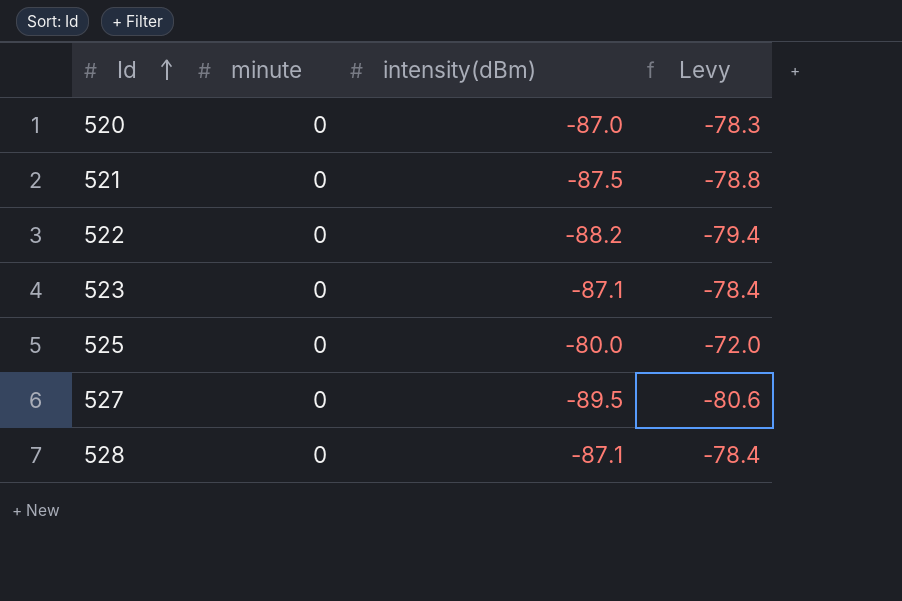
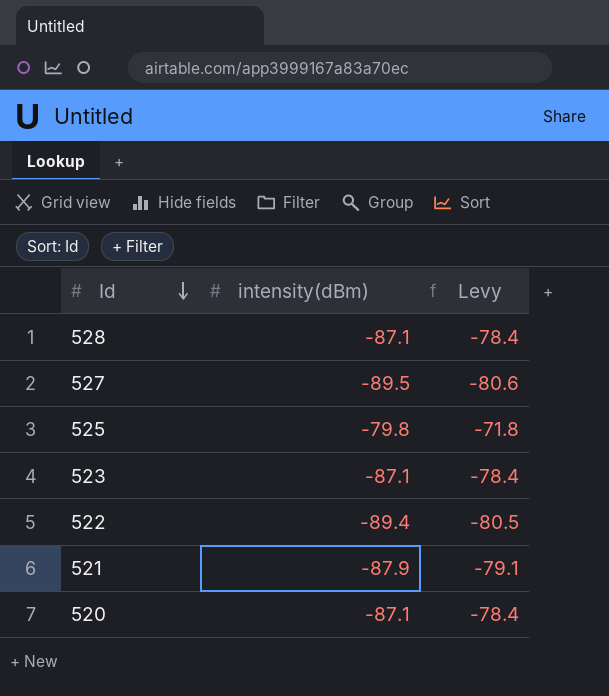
row order: Id ascending -> Id descending
column minute | position: 2 -> none
525 | intensity(dBm): -80.0 -> -79.8
525 | Levy: -72.0 -> -71.8
522 | intensity(dBm): -88.2 -> -89.4
522 | Levy: -79.4 -> -80.5
521 | intensity(dBm): -87.5 -> -87.9
521 | Levy: -78.8 -> -79.1
520 | intensity(dBm): -87.0 -> -87.1
520 | Levy: -78.3 -> -78.4

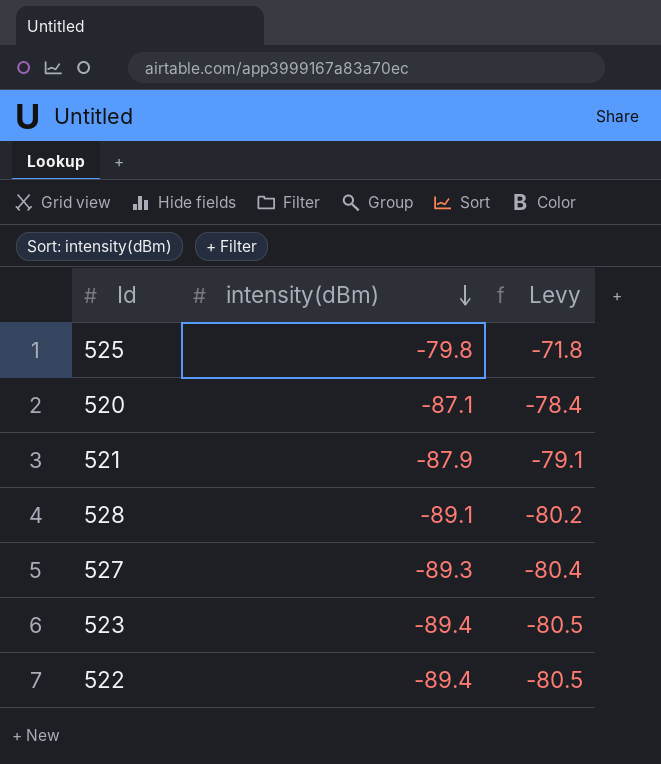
row order: Id descending -> intensity(dBm) descending
528 | intensity(dBm): -87.1 -> -89.1
528 | Levy: -78.4 -> -80.2
527 | intensity(dBm): -89.5 -> -89.3
527 | Levy: -80.6 -> -80.4
523 | intensity(dBm): -87.1 -> -89.4
523 | Levy: -78.4 -> -80.5

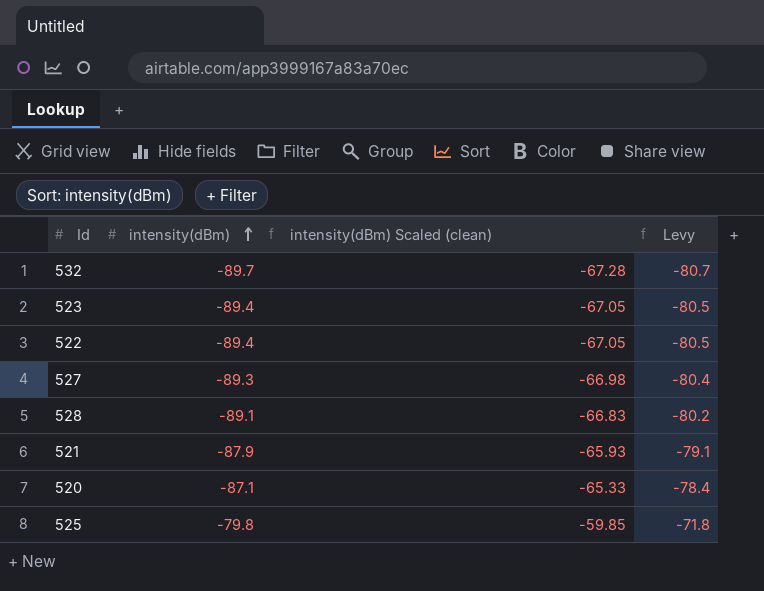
row order: intensity(dBm) descending -> intensity(dBm) ascending
column intensity(dBm) Scaled (clean) | formula: none -> [intensity(dBm)] * 0.75
row 532: none -> -89.7 | -67.28 | -80.7

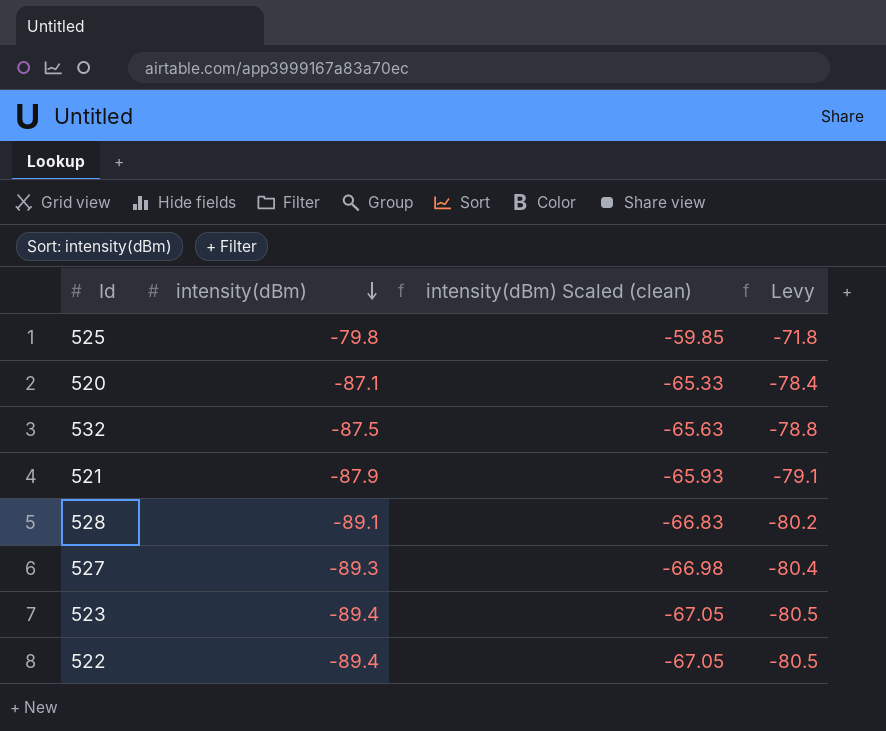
row order: intensity(dBm) ascending -> intensity(dBm) descending
532 | intensity(dBm): -89.7 -> -87.5
532 | intensity(dBm) Scaled (clean): -67.28 -> -65.63
532 | Levy: -80.7 -> -78.8

